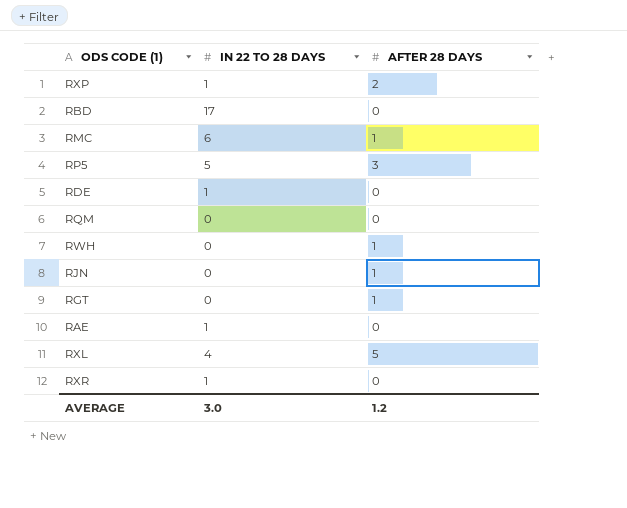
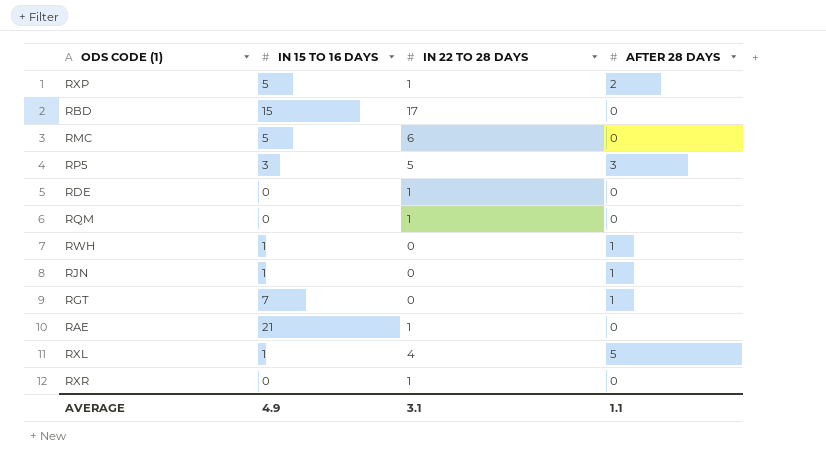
column IN 15 TO 16 DAYS | position: none -> 2
RMC | AFTER 28 DAYS: 1 -> 0
RQM | IN 22 TO 28 DAYS: 0 -> 1
AVERAGE | IN 22 TO 28 DAYS: 3.0 -> 3.1
AVERAGE | AFTER 28 DAYS: 1.2 -> 1.1

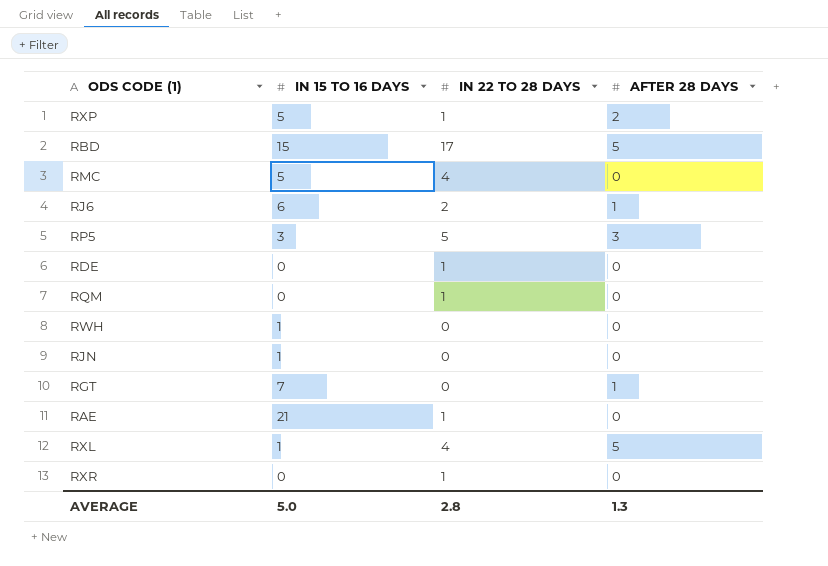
RBD | AFTER 28 DAYS: 0 -> 5
RMC | IN 22 TO 28 DAYS: 6 -> 4
row RJ6: none -> 6 | 2 | 1
RWH | AFTER 28 DAYS: 1 -> 0
RJN | AFTER 28 DAYS: 1 -> 0
AVERAGE | IN 15 TO 16 DAYS: 4.9 -> 5.0
AVERAGE | IN 22 TO 28 DAYS: 3.1 -> 2.8
AVERAGE | AFTER 28 DAYS: 1.1 -> 1.3

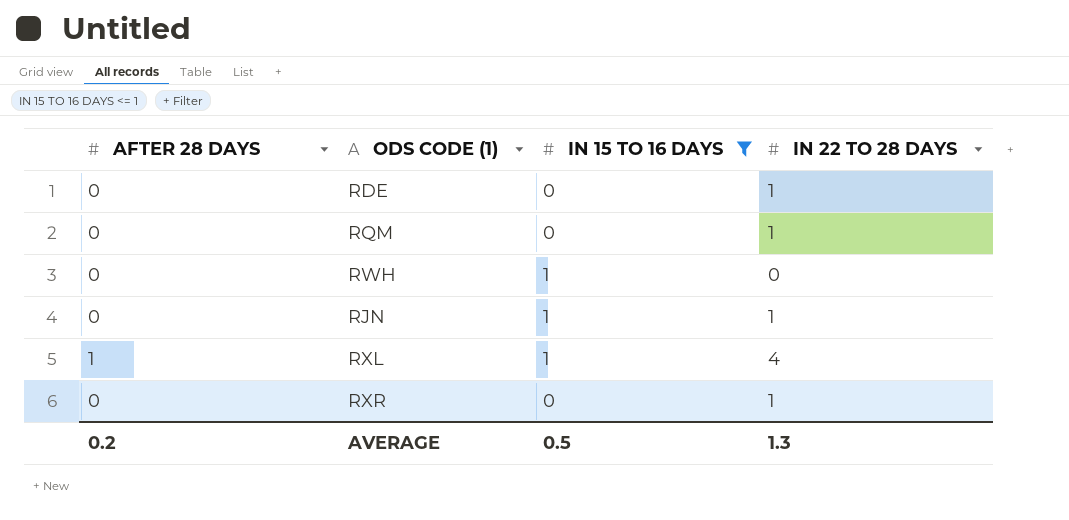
filter: none -> IN 15 TO 16 DAYS <= 1
column AFTER 28 DAYS | position: 4 -> 1
RJN | IN 22 TO 28 DAYS: 0 -> 1
RXL | AFTER 28 DAYS: 5 -> 1
AVERAGE | AFTER 28 DAYS: 1.3 -> 0.2
AVERAGE | IN 15 TO 16 DAYS: 5.0 -> 0.5
AVERAGE | IN 22 TO 28 DAYS: 2.8 -> 1.3

